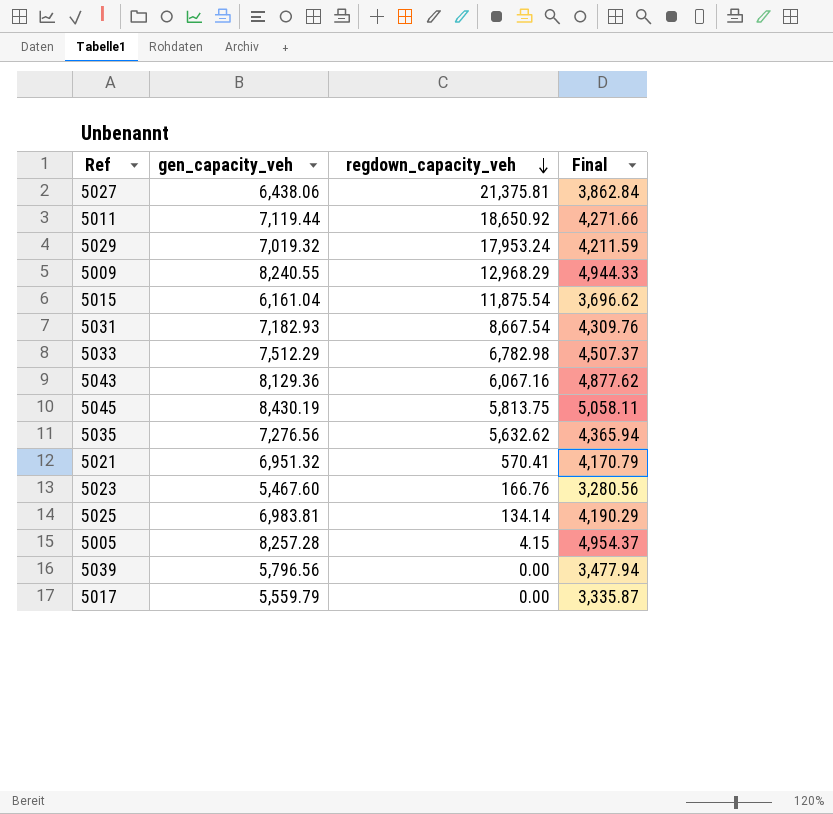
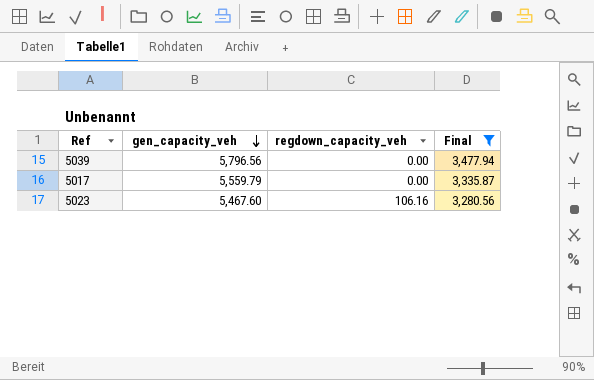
filter: none -> Final <= 3,477.94
row order: regdown_capacity_veh descending -> gen_capacity_veh descending
5023 | regdown_capacity_veh: 166.76 -> 106.16

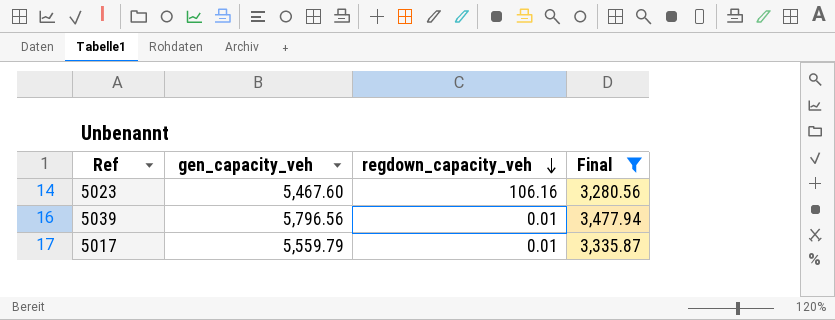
row order: gen_capacity_veh descending -> regdown_capacity_veh descending
5039 | regdown_capacity_veh: 0.00 -> 0.01
5017 | regdown_capacity_veh: 0.00 -> 0.01

